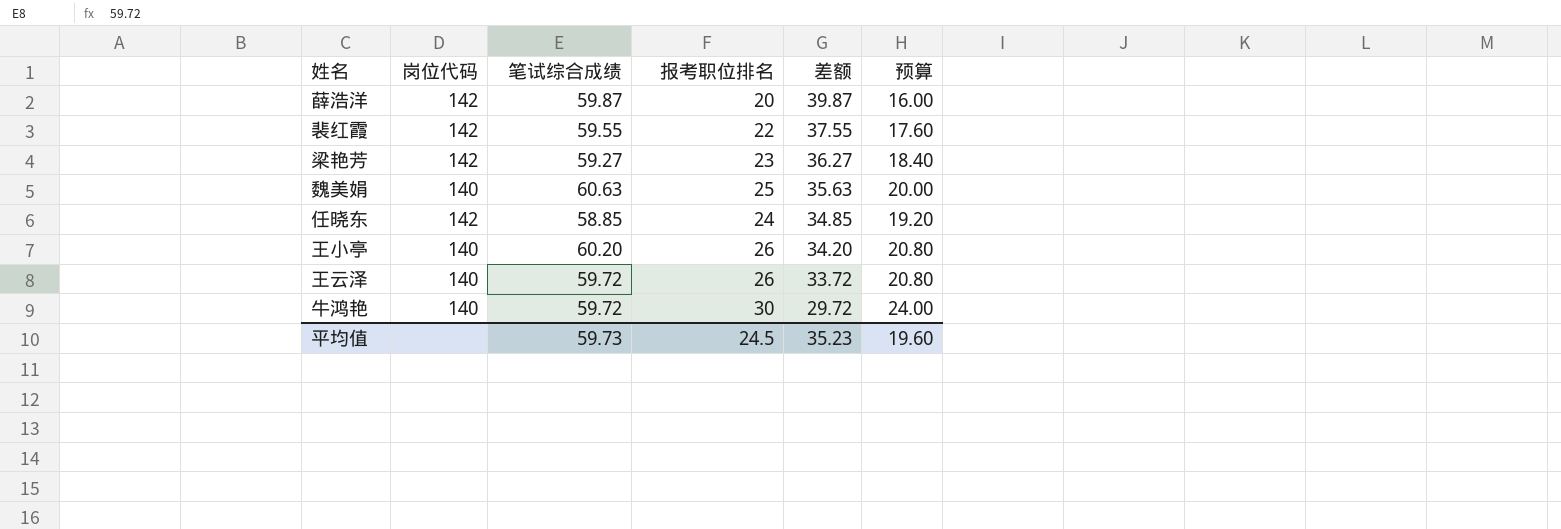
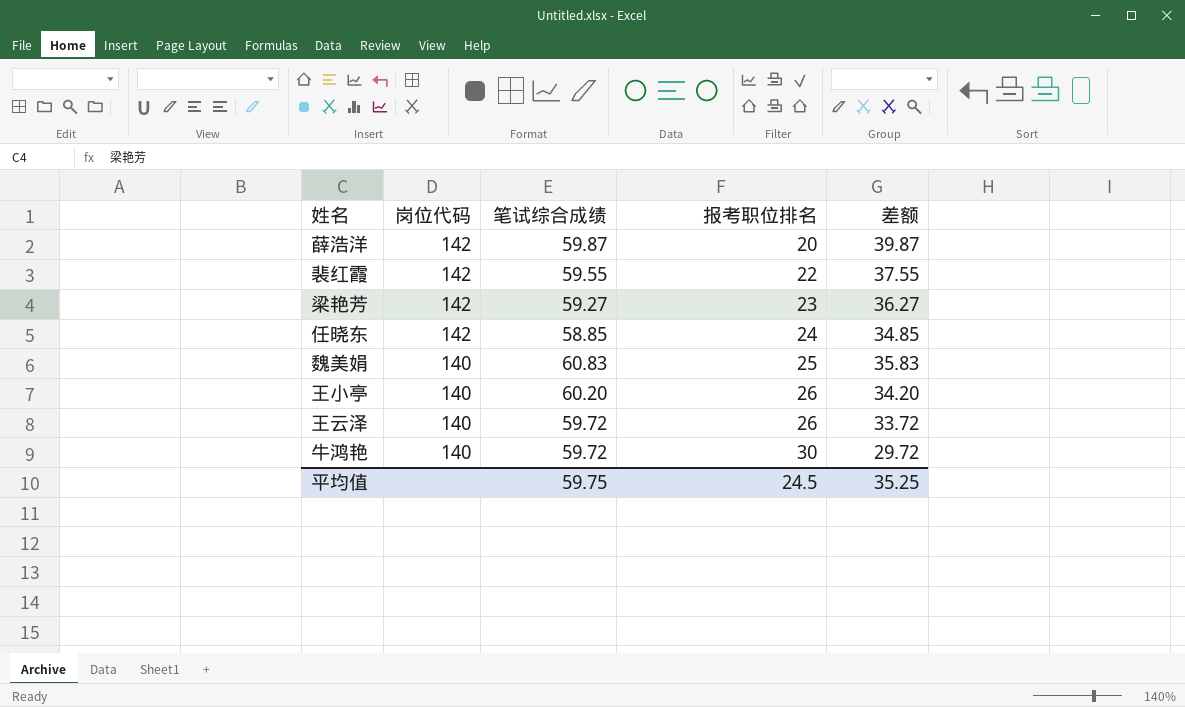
row order: 差额 descending -> 岗位代码 descending
column 预算 | formula: [报考职位排名] * 0.8 -> none
魏美娟 | 笔试综合成绩: 60.63 -> 60.83
魏美娟 | 差额: 35.63 -> 35.83
平均值 | 笔试综合成绩: 59.73 -> 59.75
平均值 | 差额: 35.23 -> 35.25

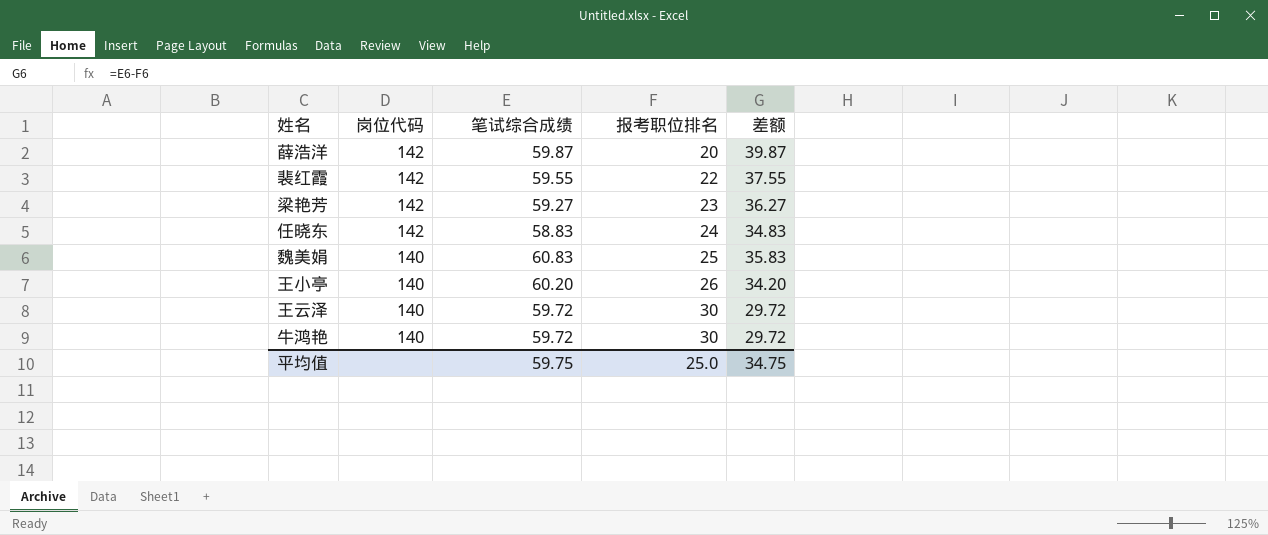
任晓东 | 笔试综合成绩: 58.85 -> 58.83
任晓东 | 差额: 34.85 -> 34.83
王云泽 | 报考职位排名: 26 -> 30
王云泽 | 差额: 33.72 -> 29.72
平均值 | 报考职位排名: 24.5 -> 25.0
平均值 | 差额: 35.25 -> 34.75

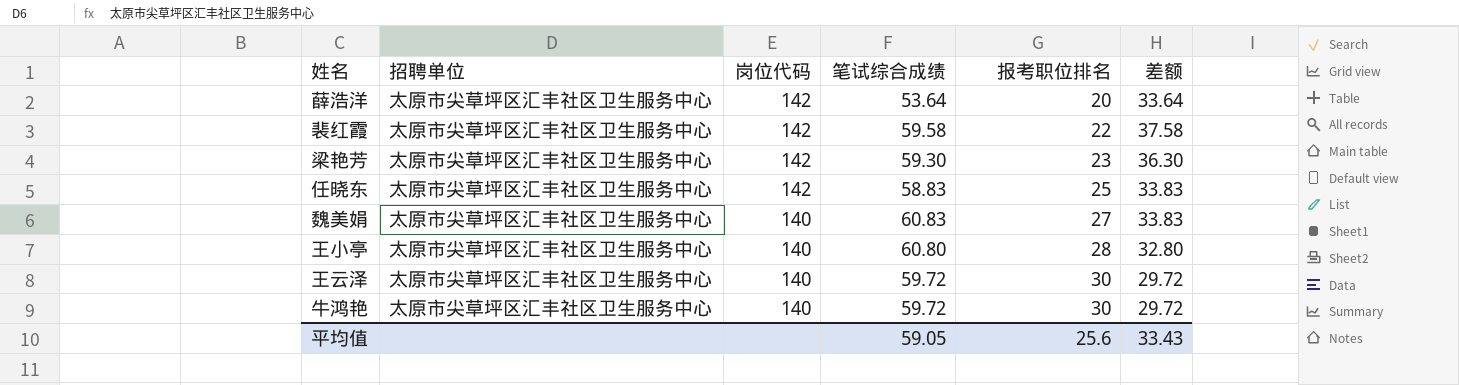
column 招聘单位 | position: none -> 2
薛浩洋 | 笔试综合成绩: 59.87 -> 53.64
薛浩洋 | 差额: 39.87 -> 33.64
裴红霞 | 笔试综合成绩: 59.55 -> 59.58
裴红霞 | 差额: 37.55 -> 37.58
梁艳芳 | 笔试综合成绩: 59.27 -> 59.30
梁艳芳 | 差额: 36.27 -> 36.30
任晓东 | 报考职位排名: 24 -> 25
任晓东 | 差额: 34.83 -> 33.83
魏美娟 | 报考职位排名: 25 -> 27
魏美娟 | 差额: 35.83 -> 33.83
王小亭 | 笔试综合成绩: 60.20 -> 60.80
王小亭 | 报考职位排名: 26 -> 28
王小亭 | 差额: 34.20 -> 32.80
平均值 | 笔试综合成绩: 59.75 -> 59.05
平均值 | 报考职位排名: 25.0 -> 25.6
平均值 | 差额: 34.75 -> 33.43

